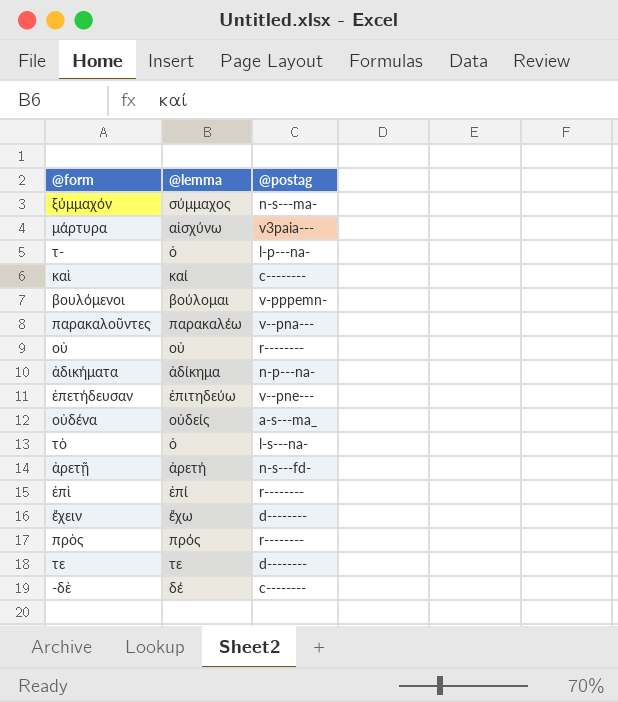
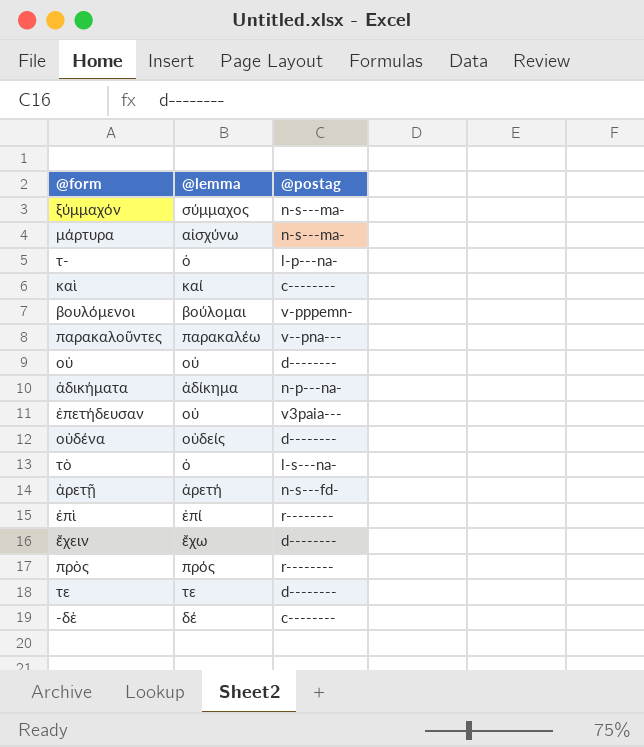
μάρτυρα | @postag: v3paia--- -> n-s---ma-
οὐ | @postag: r-------- -> d--------
ἐπετήδευσαν | @lemma: ἐπιτηδεύω -> οὐ
ἐπετήδευσαν | @postag: v--pne--- -> v3paia---
οὐδένα | @postag: a-s---ma_ -> d--------

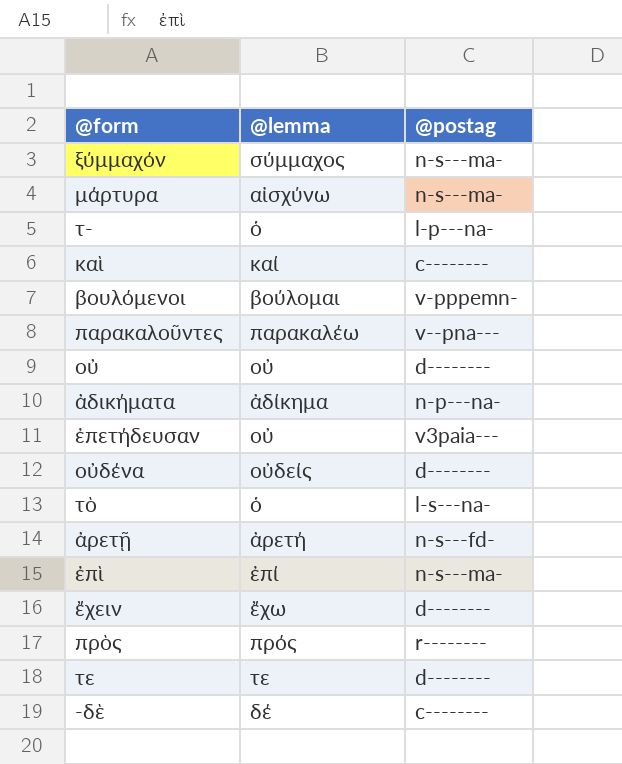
ἐπὶ | @postag: r-------- -> n-s---ma-

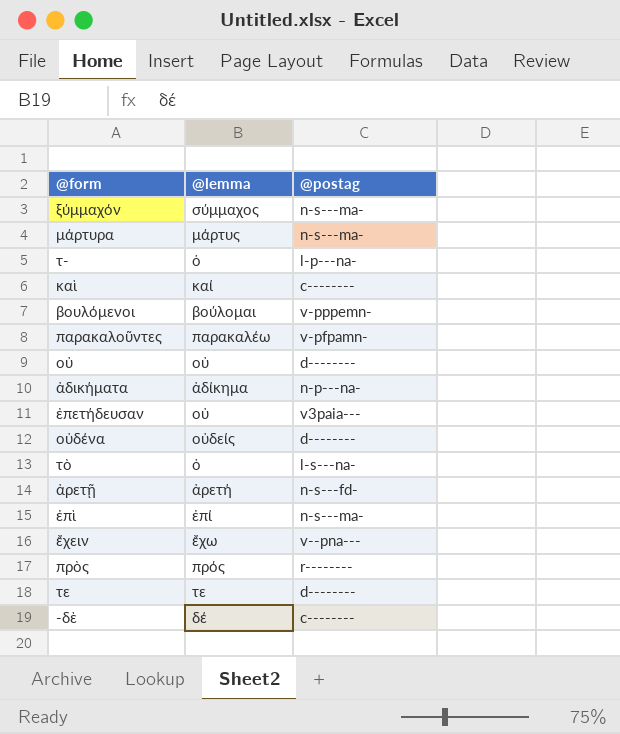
μάρτυρα | @lemma: αἰσχύνω -> μάρτυς
παρακαλοῦντες | @postag: v--pna--- -> v-pfpamn-
ἔχειν | @postag: d-------- -> v--pna---

